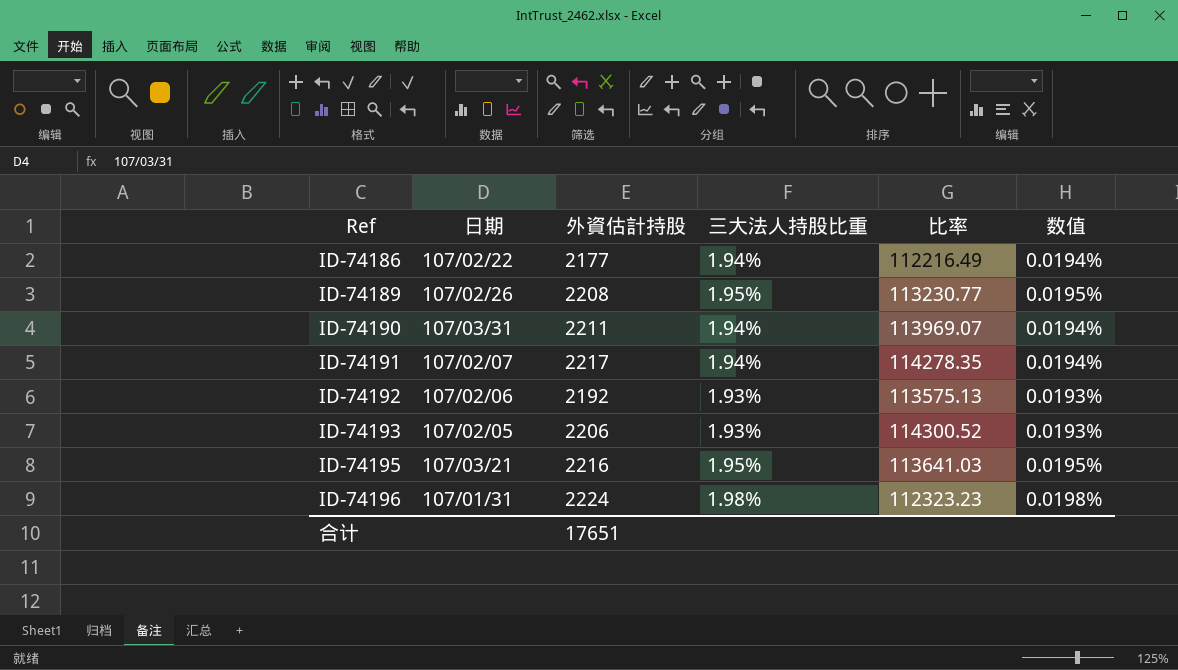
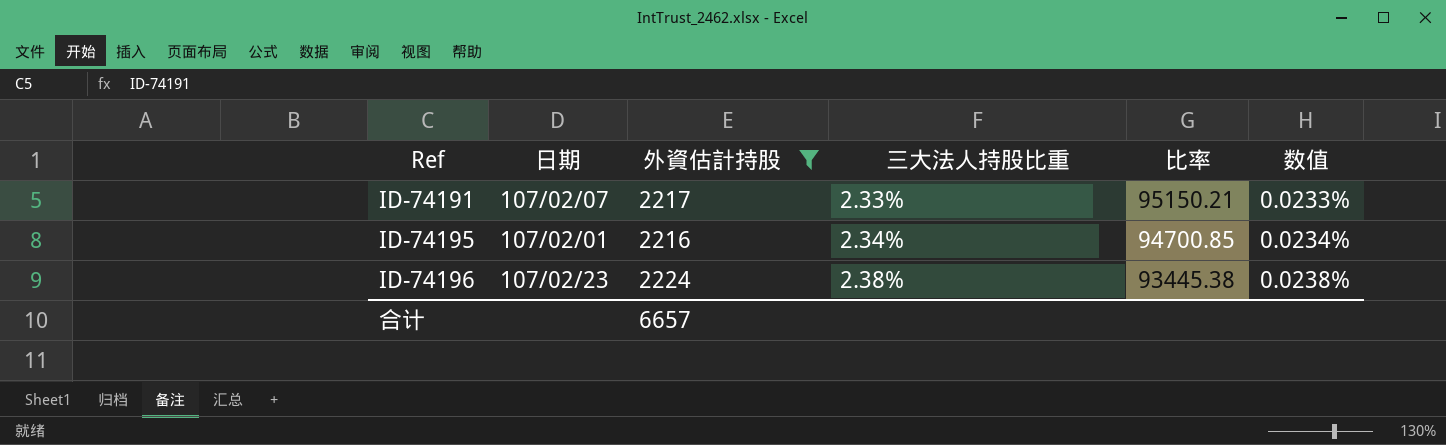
filter: none -> 外資估計持股 >= 2216
ID-74191 | 三大法人持股比重: 1.94% -> 2.33%
ID-74191 | 比率: 114278.35 -> 95150.21
ID-74191 | 数值: 0.0194% -> 0.0233%
ID-74195 | 日期: 107/03/21 -> 107/02/01
ID-74195 | 三大法人持股比重: 1.95% -> 2.34%
ID-74195 | 比率: 113641.03 -> 94700.85
ID-74195 | 数值: 0.0195% -> 0.0234%
ID-74196 | 日期: 107/01/31 -> 107/02/23
ID-74196 | 三大法人持股比重: 1.98% -> 2.38%
ID-74196 | 比率: 112323.23 -> 93445.38
ID-74196 | 数值: 0.0198% -> 0.0238%
合计 | 外資估計持股: 17651 -> 6657

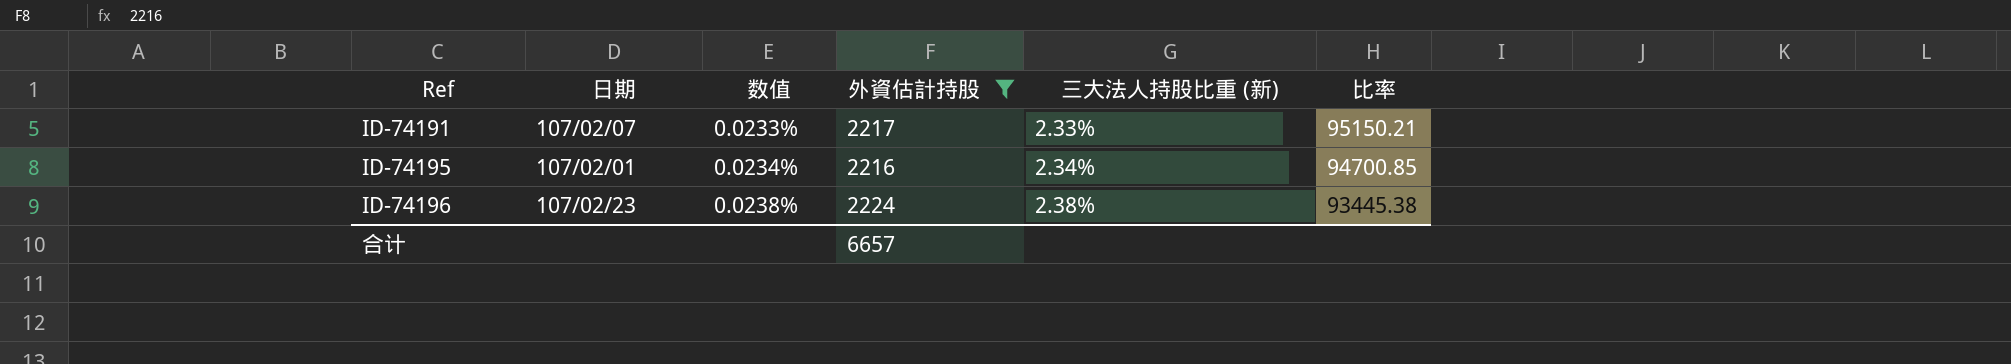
column 数值 | position: 6 -> 3
column name: 三大法人持股比重 -> 三大法人持股比重 (新)

